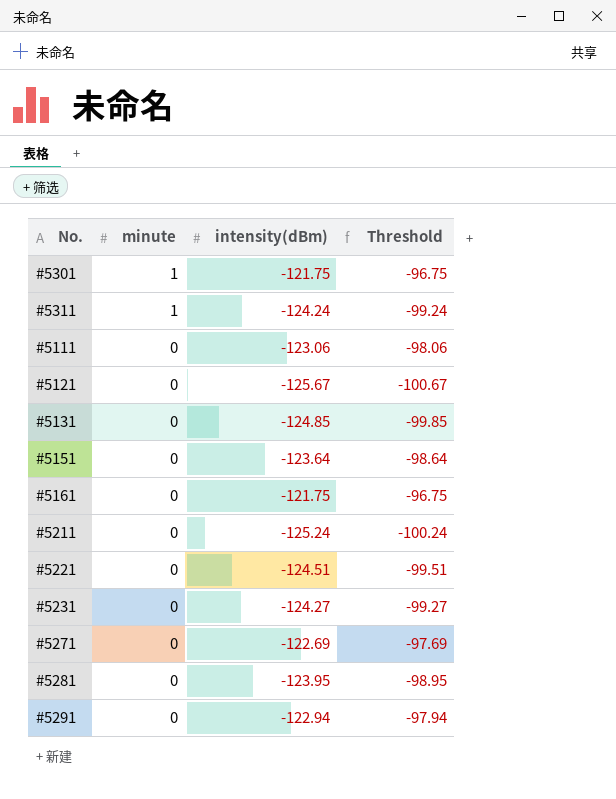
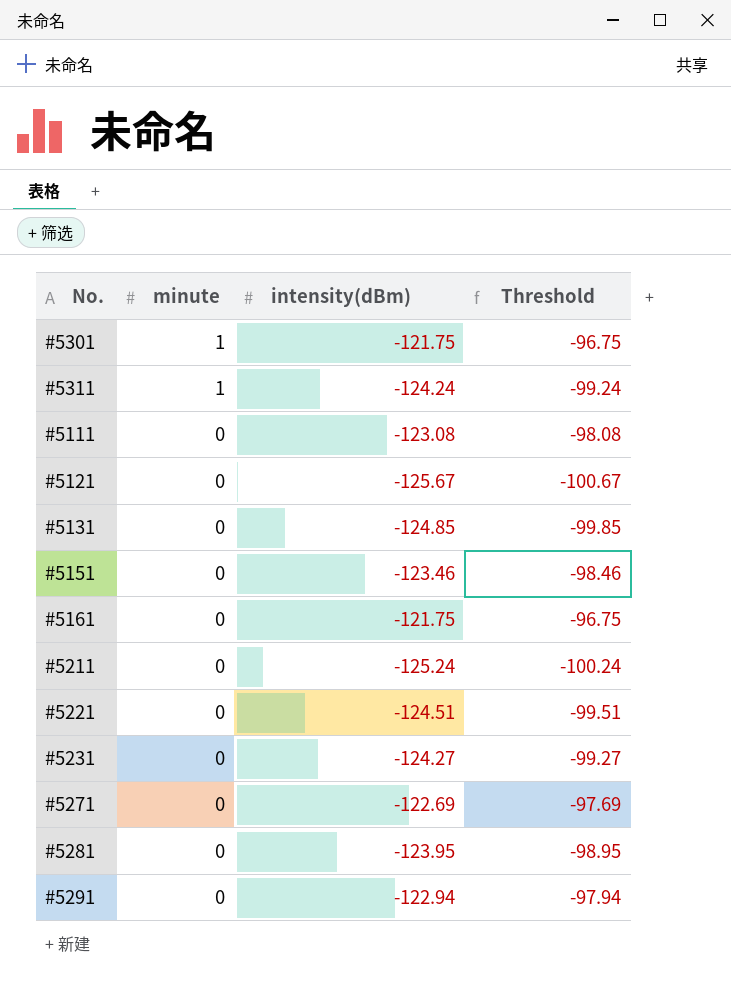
#5111 | intensity(dBm): -123.06 -> -123.08
#5111 | Threshold: -98.06 -> -98.08
#5151 | intensity(dBm): -123.64 -> -123.46
#5151 | Threshold: -98.64 -> -98.46

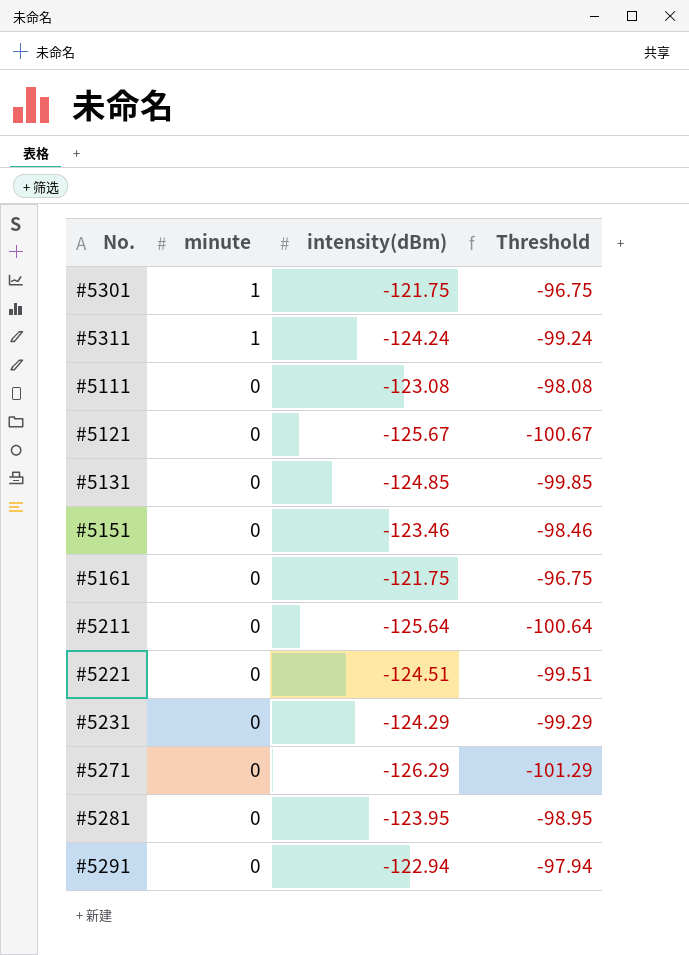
#5211 | intensity(dBm): -125.24 -> -125.64
#5211 | Threshold: -100.24 -> -100.64
#5231 | intensity(dBm): -124.27 -> -124.29
#5231 | Threshold: -99.27 -> -99.29
#5271 | intensity(dBm): -122.69 -> -126.29
#5271 | Threshold: -97.69 -> -101.29

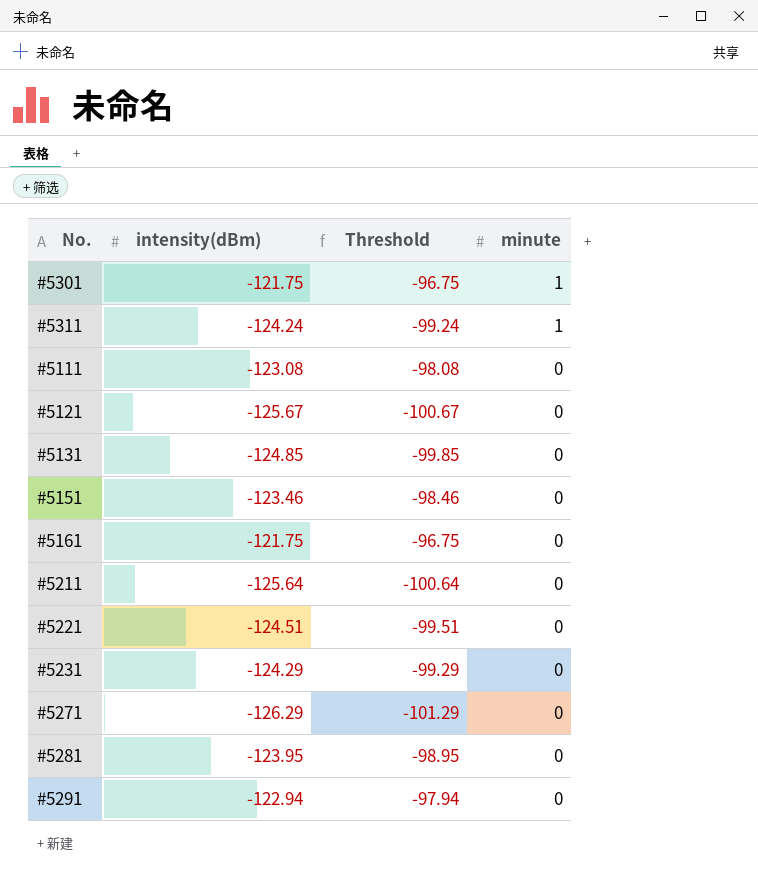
column minute | position: 2 -> 4

